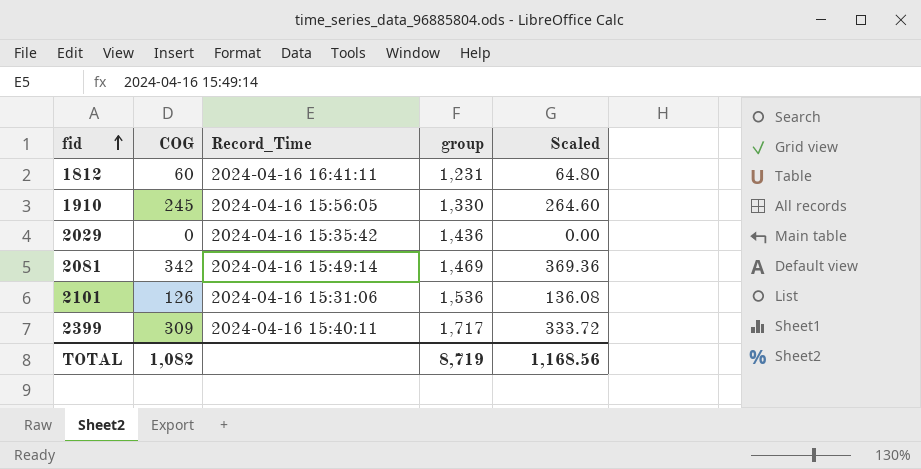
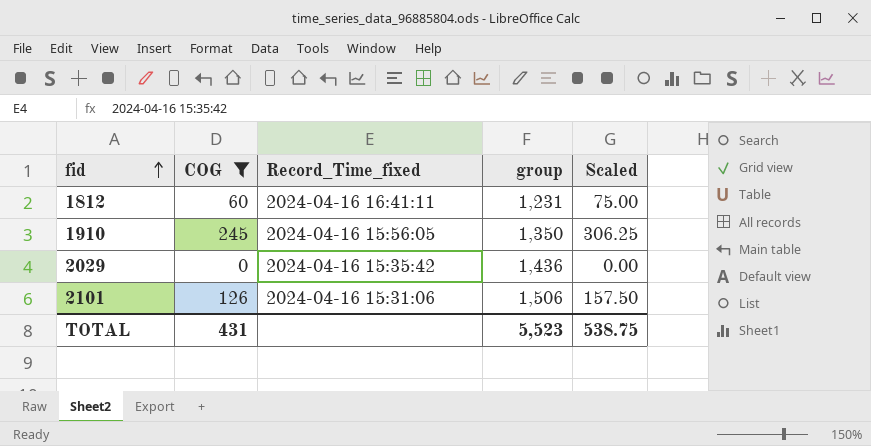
filter: none -> COG <= 245
column name: Record_Time -> Record_Time_fixed
column Scaled | formula: [COG] * 1.08 -> [COG] * 1.25
1910 | group: 1,330 -> 1,350
2101 | group: 1,536 -> 1,506
TOTAL | COG: 1,082 -> 431
TOTAL | group: 8,719 -> 5,523
TOTAL | Scaled: 1,168.56 -> 538.75

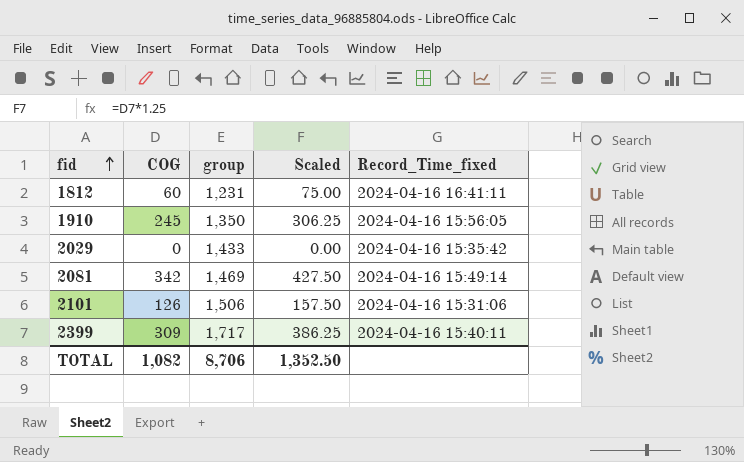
filter: COG <= 245 -> none
column Record_Time_fixed | position: 3 -> 5
2029 | group: 1,436 -> 1,433
TOTAL | COG: 431 -> 1,082
TOTAL | group: 5,523 -> 8,706
TOTAL | Scaled: 538.75 -> 1,352.50

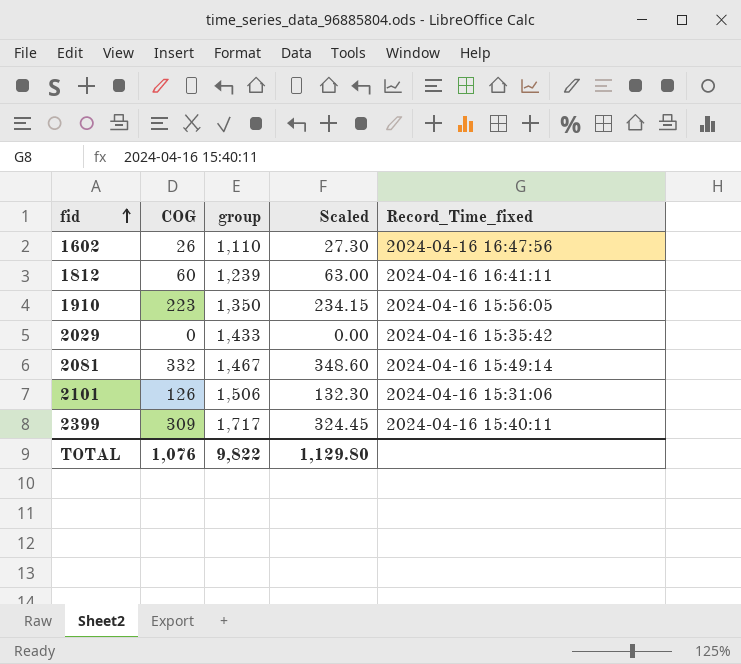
column Scaled | formula: [COG] * 1.25 -> [COG] * 1.05
row 1602: none -> 26 | 1,110 | 27.30 | 2024-04-16 16:47:56
1812 | group: 1,231 -> 1,239
1910 | COG: 245 -> 223
2081 | COG: 342 -> 332
2081 | group: 1,469 -> 1,467
TOTAL | COG: 1,082 -> 1,076
TOTAL | group: 8,706 -> 9,822
TOTAL | Scaled: 1,352.50 -> 1,129.80

